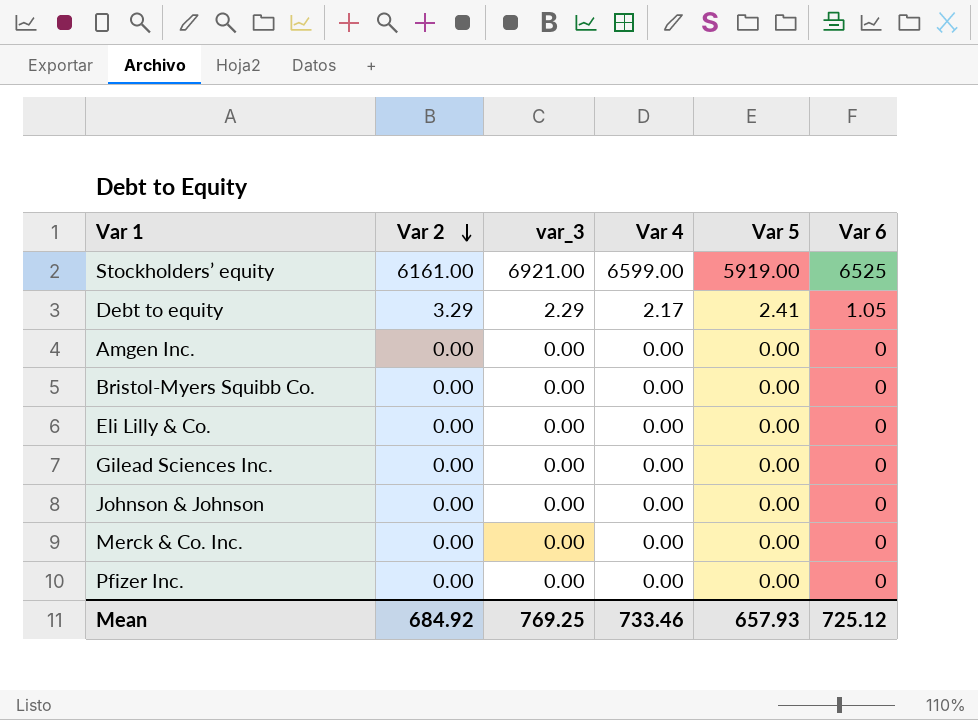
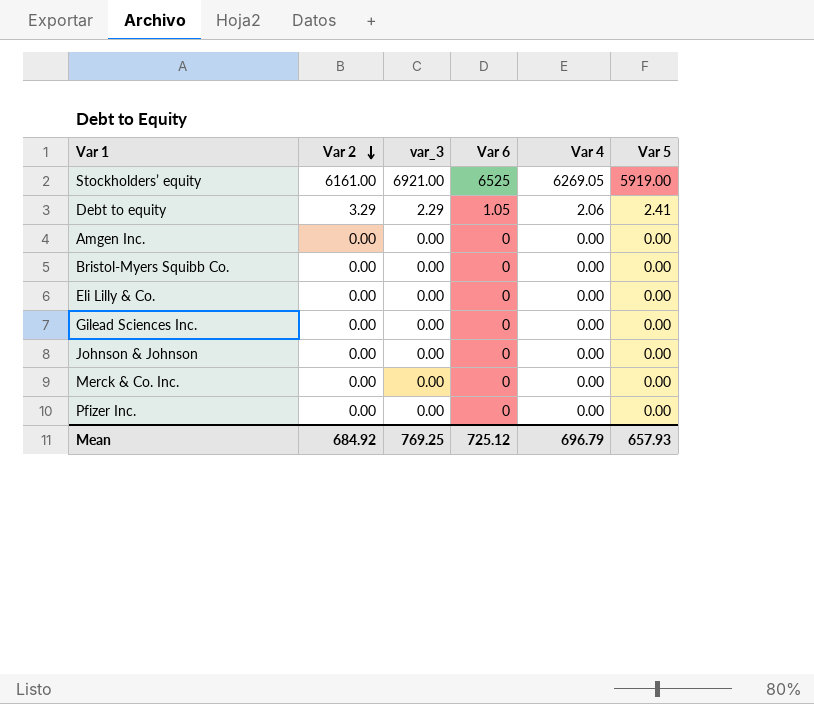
column Var 6 | position: 6 -> 4
Stockholders’ equity | Var 4: 6599.00 -> 6269.05
Debt to equity | Var 4: 2.17 -> 2.06
Mean | Var 4: 733.46 -> 696.79

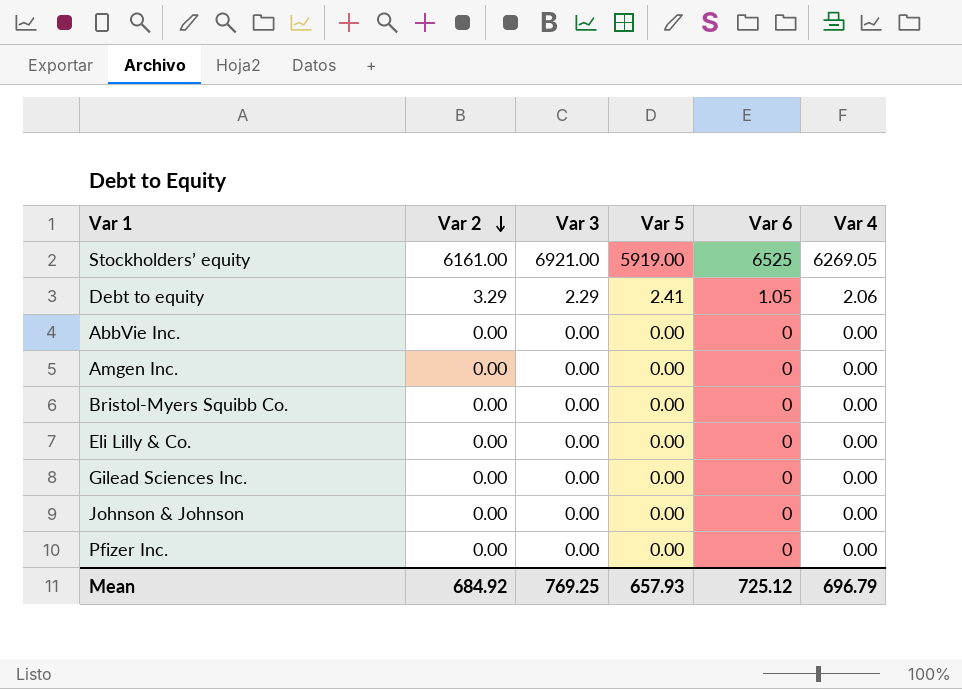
column name: var_3 -> Var 3
column Var 5 | position: 6 -> 4
row Merck & Co. Inc.: 0.00 | 0.00 | 0 | 0.00 | 0.00 -> none
row AbbVie Inc.: none -> 0.00 | 0.00 | 0.00 | 0 | 0.00

